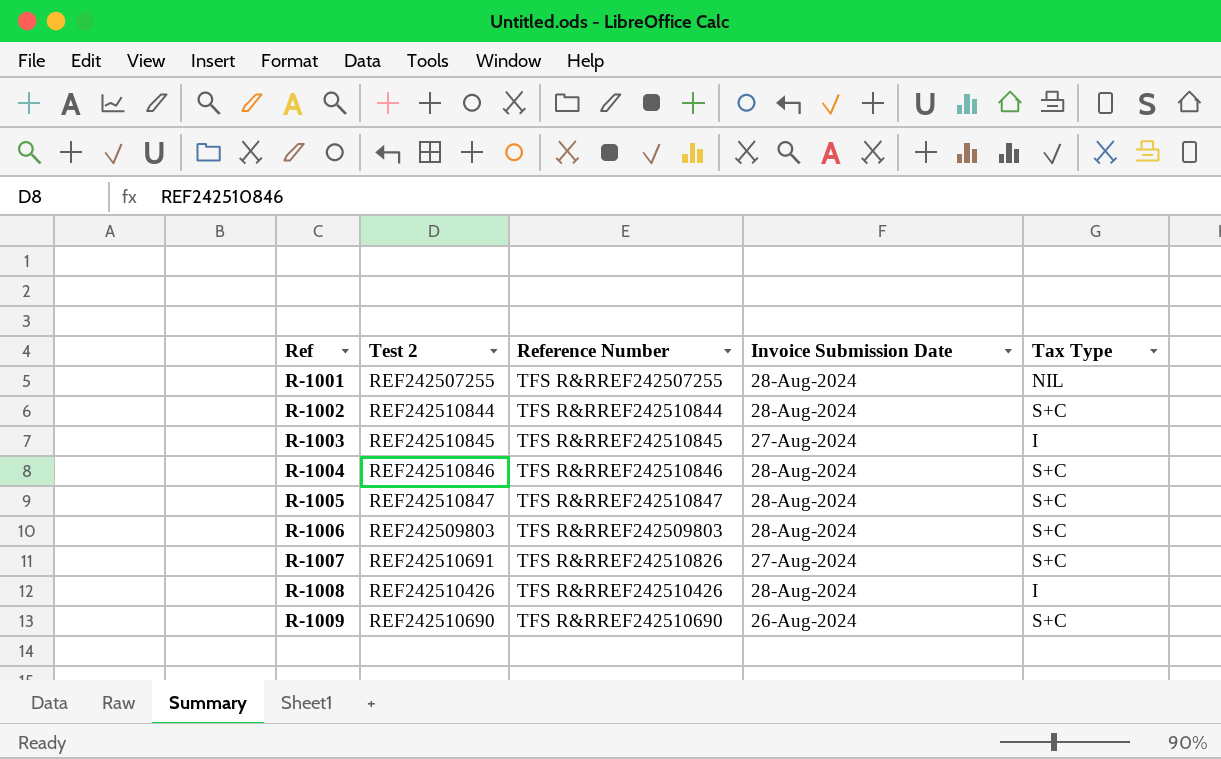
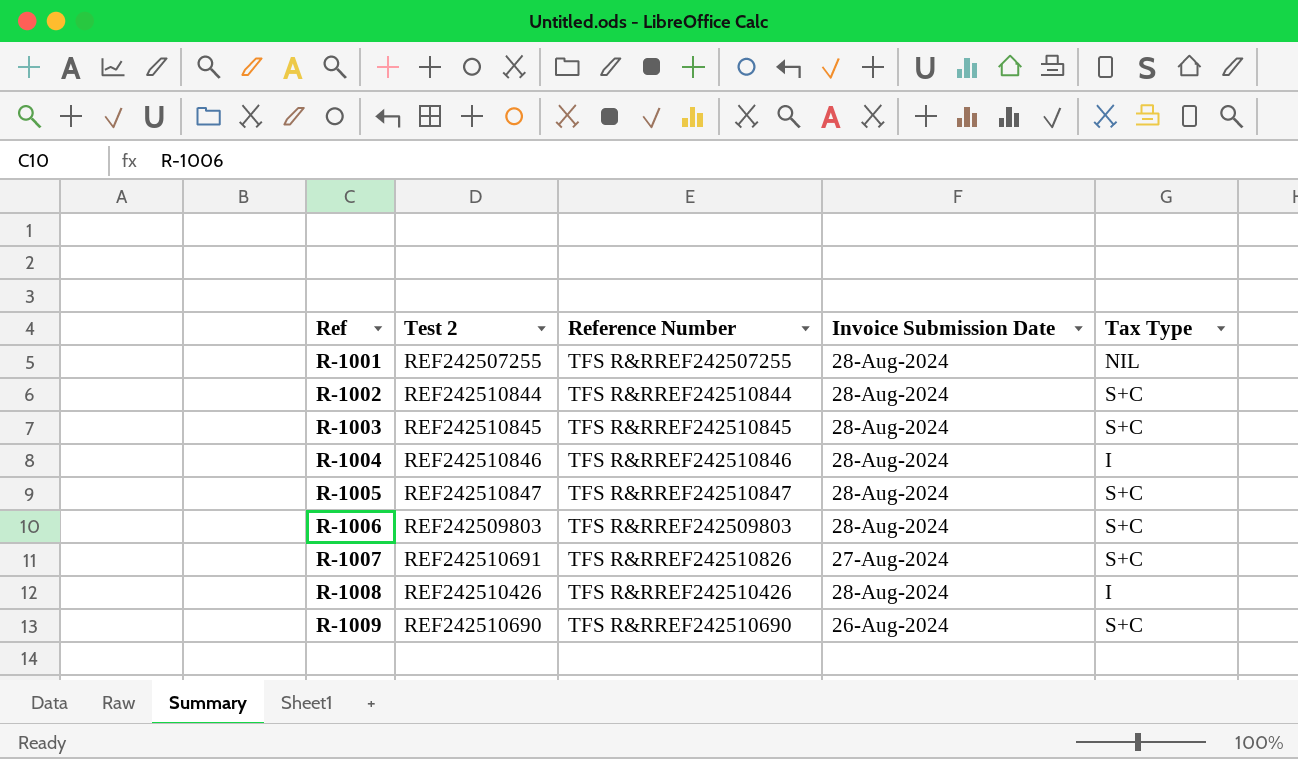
R-1003 | Invoice Submission Date: 27-Aug-2024 -> 28-Aug-2024
R-1003 | Tax Type: I -> S+C
R-1004 | Tax Type: S+C -> I

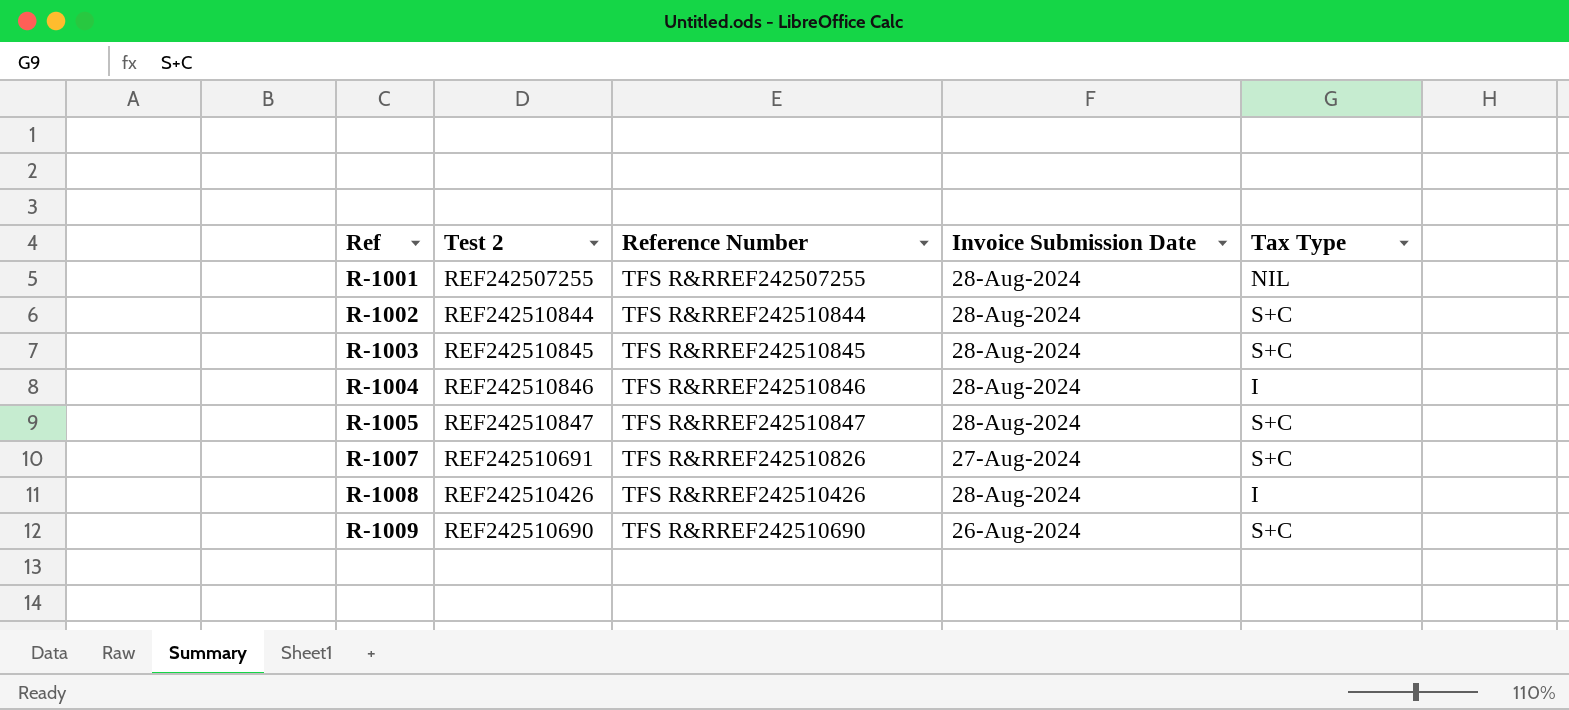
row R-1006: REF242509803 | TFS R&RREF242509803 | 28-Aug-2024 | S+C -> none

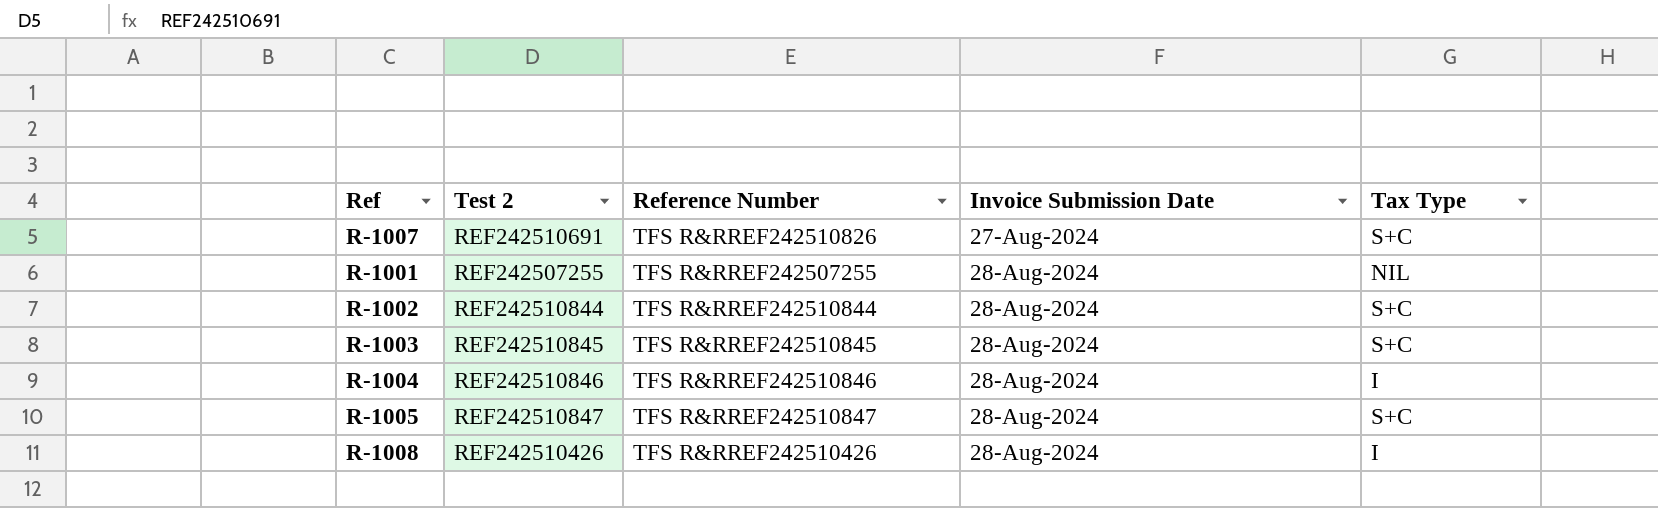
row order: Ref ascending -> Invoice Submission Date ascending
row R-1009: REF242510690 | TFS R&RREF242510690 | 26-Aug-2024 | S+C -> none

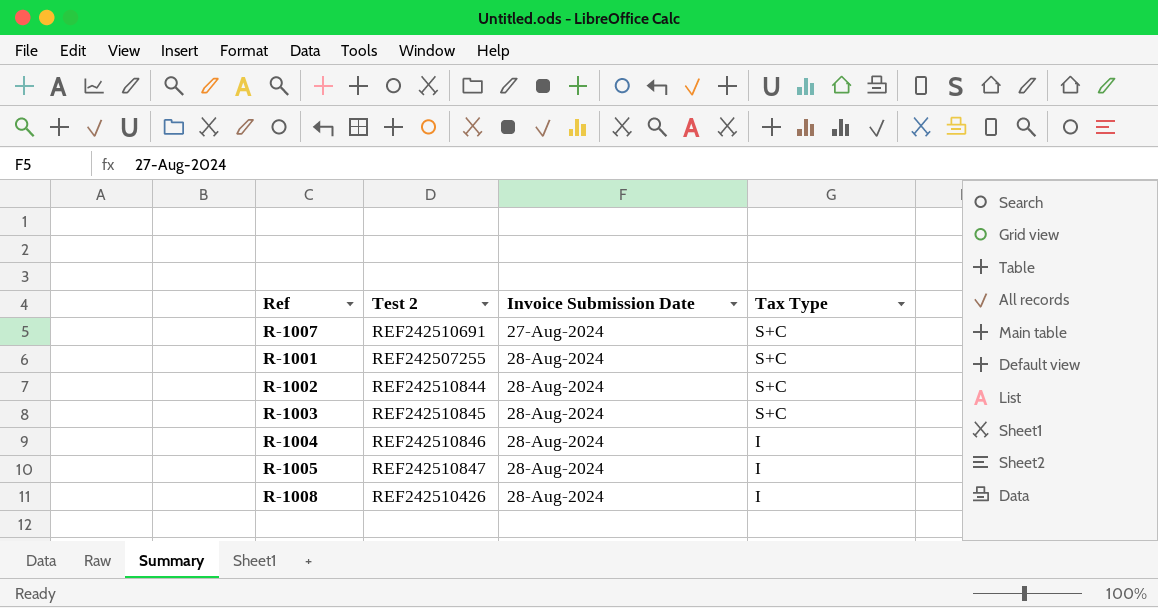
column Reference Number | position: 3 -> none
R-1001 | Tax Type: NIL -> S+C
R-1005 | Tax Type: S+C -> I

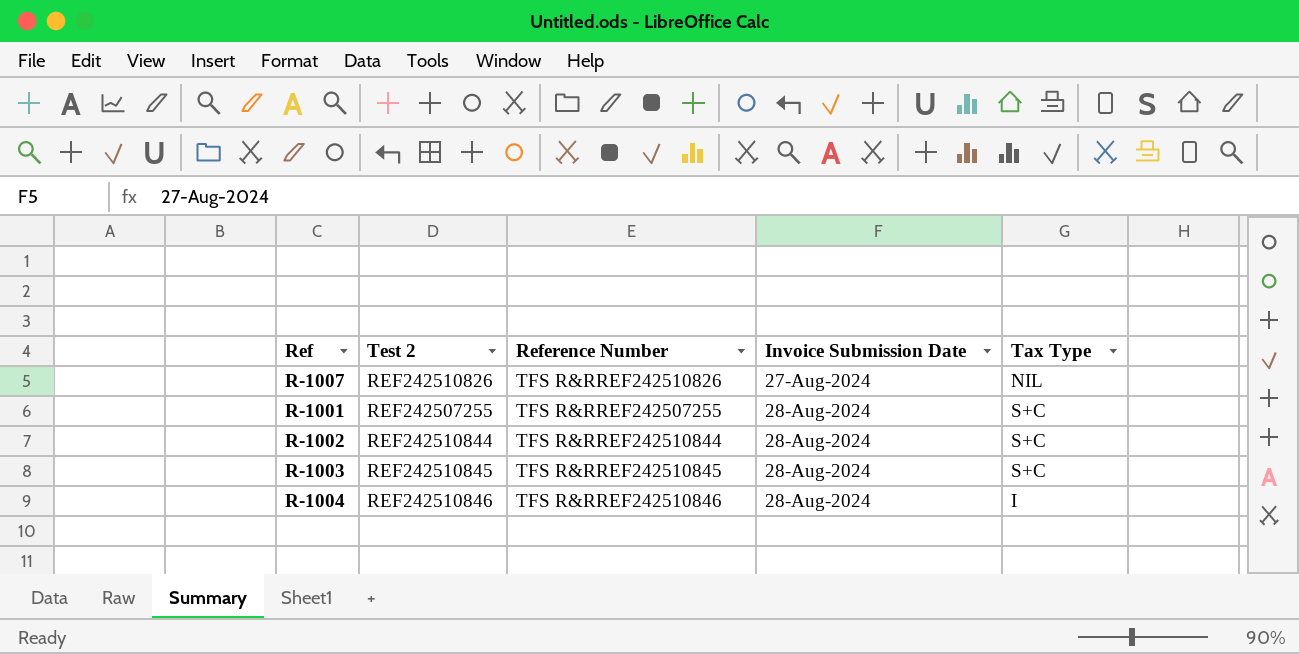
column Reference Number | position: none -> 3
row R-1005: REF242510847 | 28-Aug-2024 | I -> none
row R-1008: REF242510426 | 28-Aug-2024 | I -> none
R-1007 | Test 2: REF242510691 -> REF242510826
R-1007 | Tax Type: S+C -> NIL

